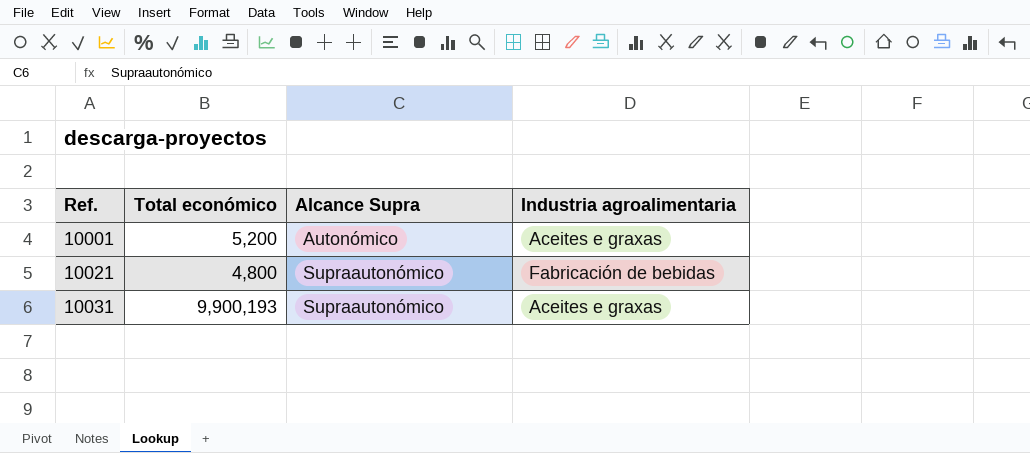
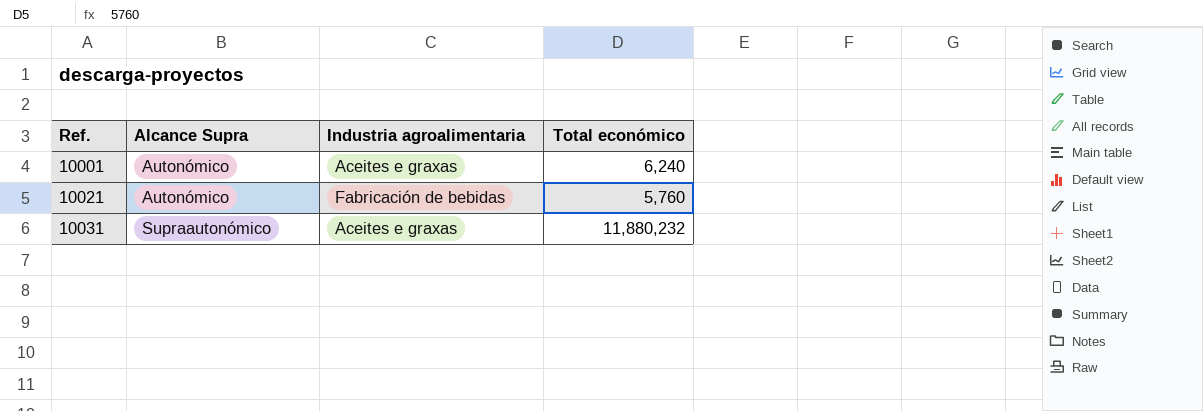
column Total económico | position: 2 -> 4
10001 | Total económico: 5,200 -> 6,240
10021 | Alcance Supra: Supraautonómico -> Autonómico
10021 | Total económico: 4,800 -> 5,760
10031 | Total económico: 9,900,193 -> 11,880,232

